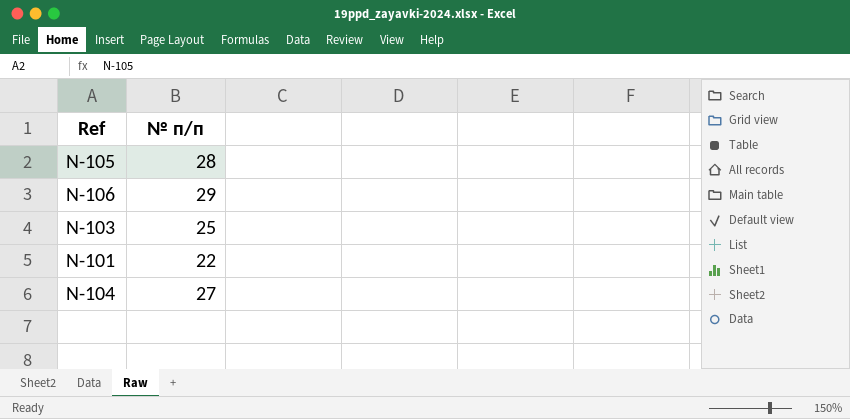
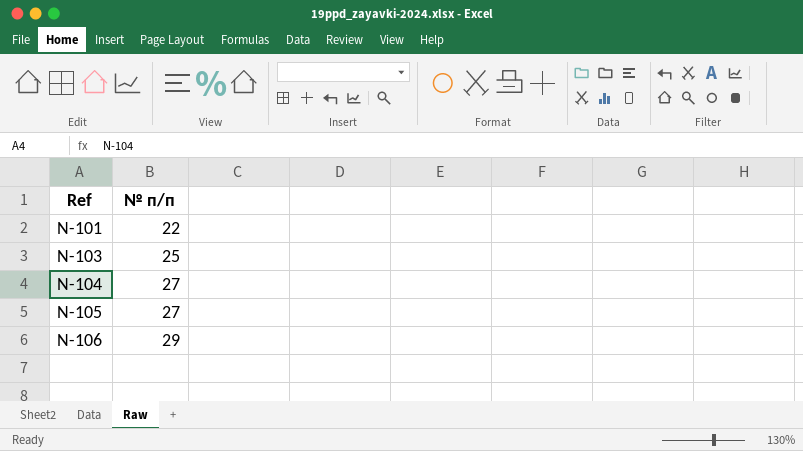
row order: none -> Ref ascending
N-105 | № п/п: 28 -> 27

